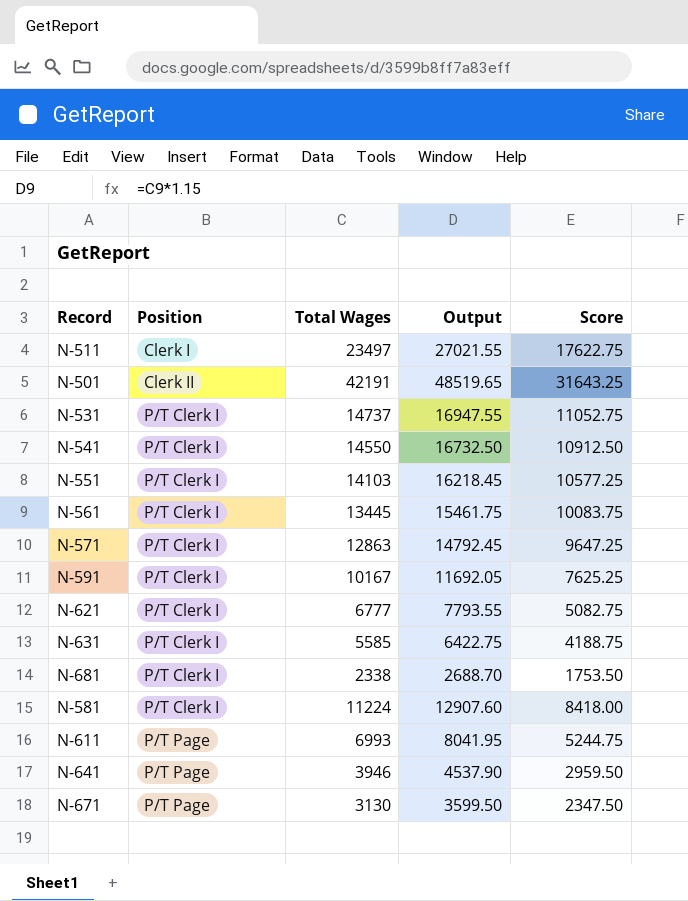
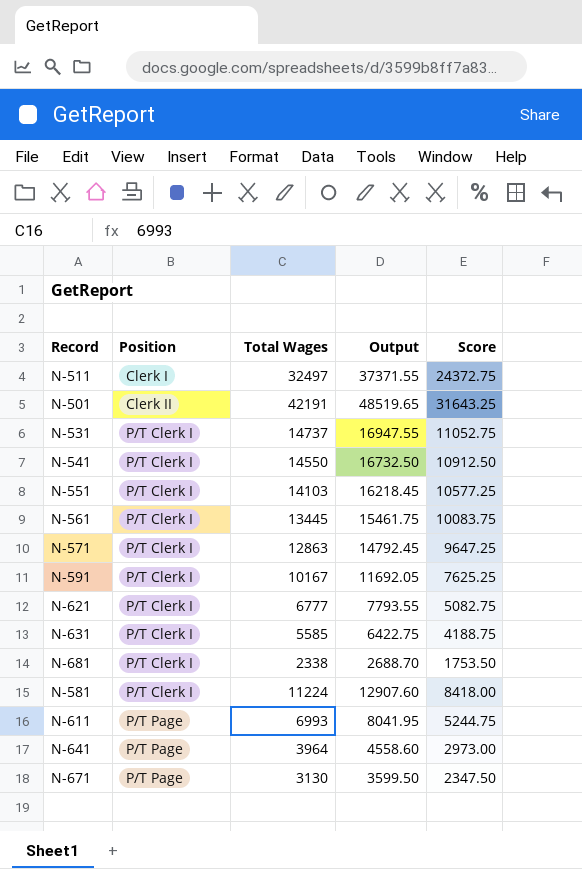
N-511 | Total Wages: 23497 -> 32497
N-511 | Output: 27021.55 -> 37371.55
N-511 | Score: 17622.75 -> 24372.75
N-641 | Total Wages: 3946 -> 3964
N-641 | Output: 4537.90 -> 4558.60
N-641 | Score: 2959.50 -> 2973.00

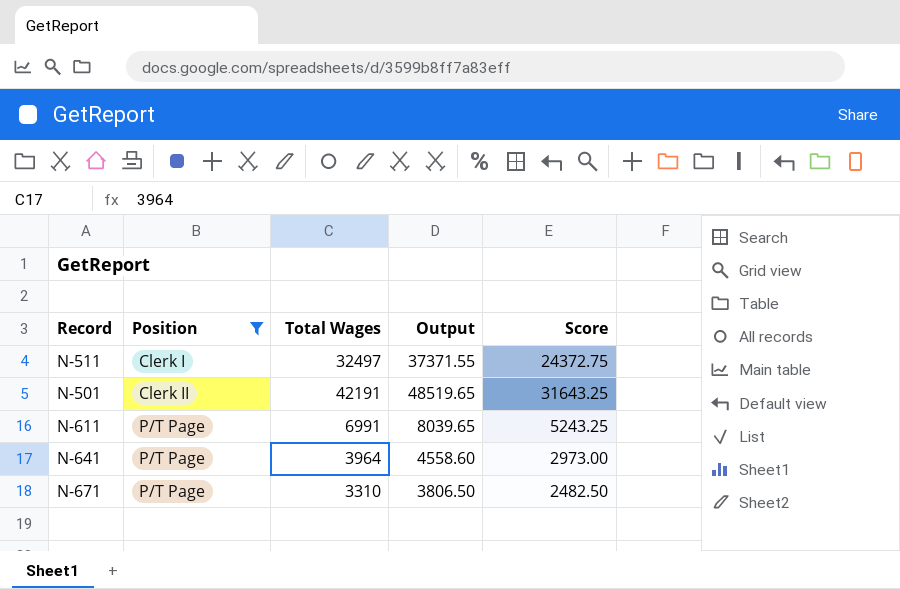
filter: none -> Position != P/T Clerk I
N-611 | Total Wages: 6993 -> 6991
N-611 | Output: 8041.95 -> 8039.65
N-611 | Score: 5244.75 -> 5243.25
N-671 | Total Wages: 3130 -> 3310
N-671 | Output: 3599.50 -> 3806.50
N-671 | Score: 2347.50 -> 2482.50

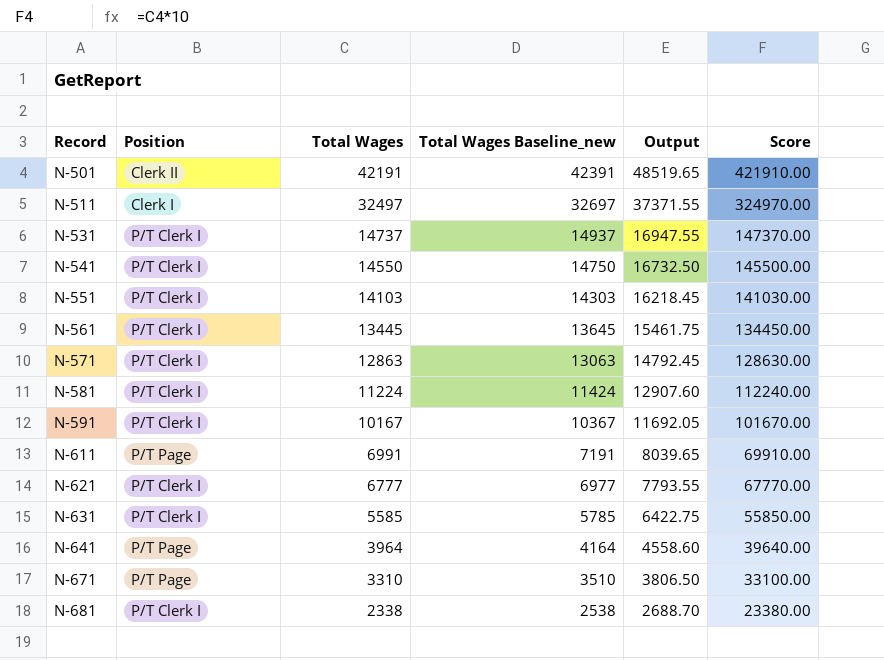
filter: Position != P/T Clerk I -> none
row order: Position ascending -> Record ascending
column Total Wages Baseline_new | formula: none -> [Total Wages] + 200
column Score | formula: [Total Wages] * 0.75 -> [Total Wages] * 10

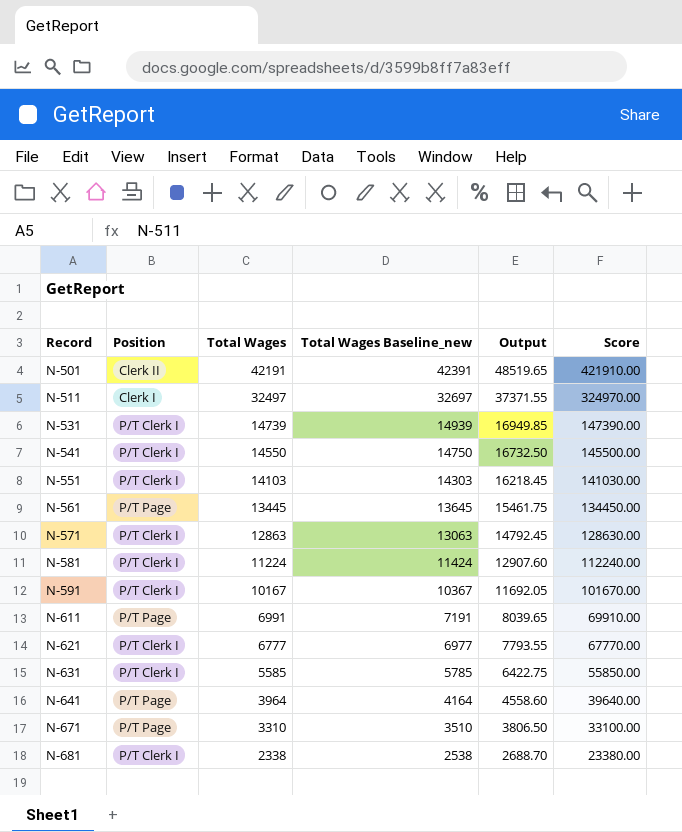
N-531 | Total Wages: 14737 -> 14739
N-531 | Total Wages Baseline_new: 14937 -> 14939
N-531 | Output: 16947.55 -> 16949.85
N-531 | Score: 147370.00 -> 147390.00
N-561 | Position: P/T Clerk I -> P/T Page

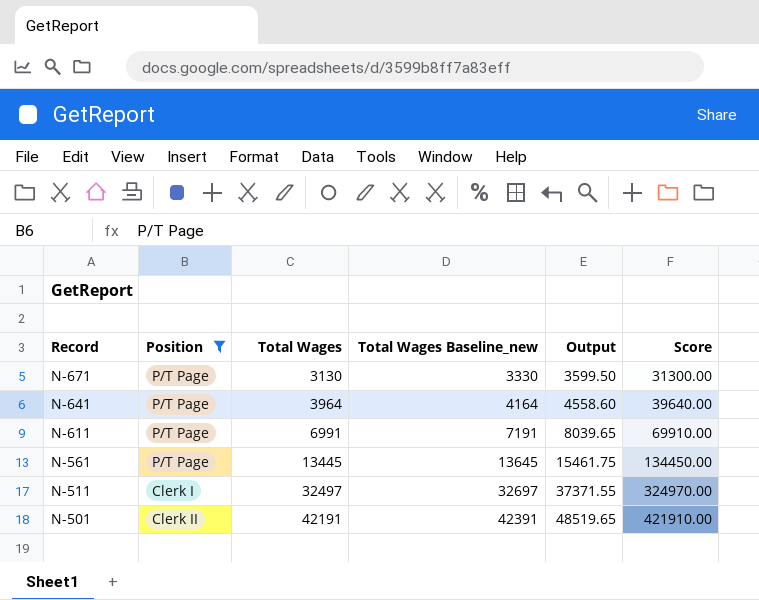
filter: none -> Position != P/T Clerk I
row order: Record ascending -> Record descending
N-671 | Total Wages: 3310 -> 3130
N-671 | Total Wages Baseline_new: 3510 -> 3330
N-671 | Output: 3806.50 -> 3599.50
N-671 | Score: 33100.00 -> 31300.00

